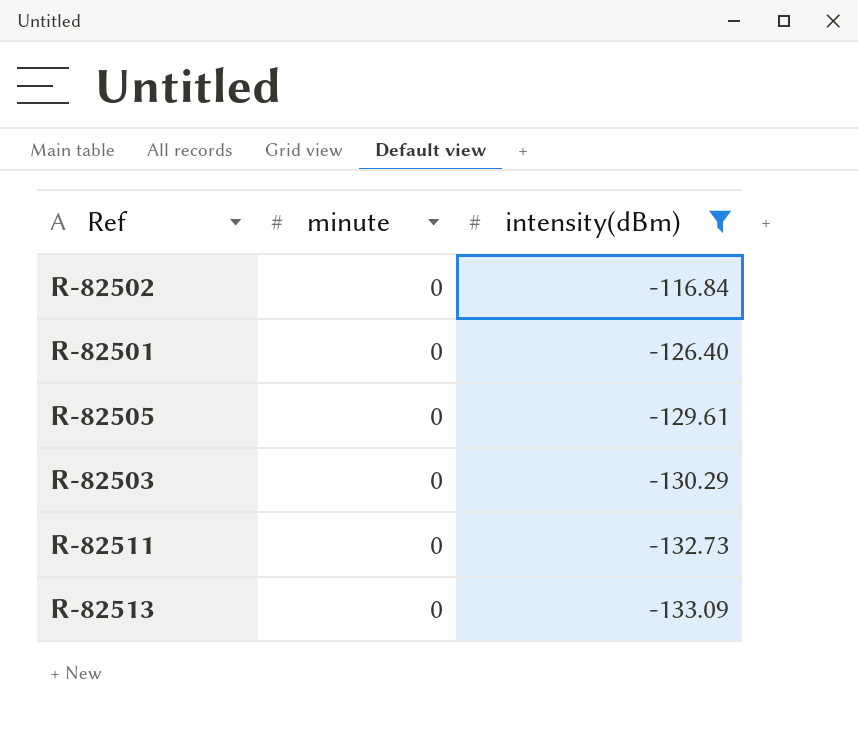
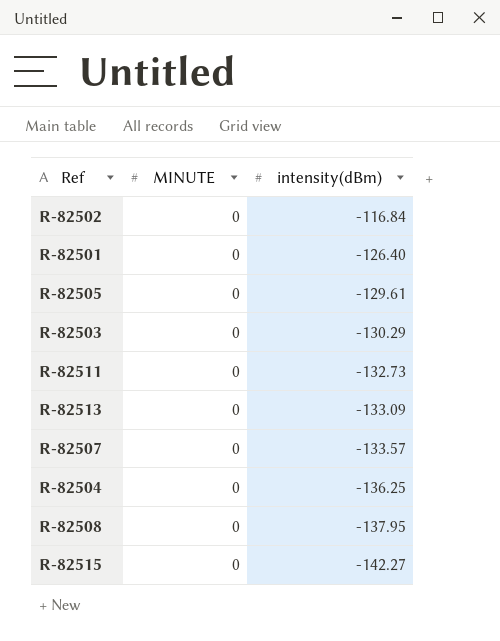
filter: intensity(dBm) >= -133.09 -> none
column name: minute -> MINUTE

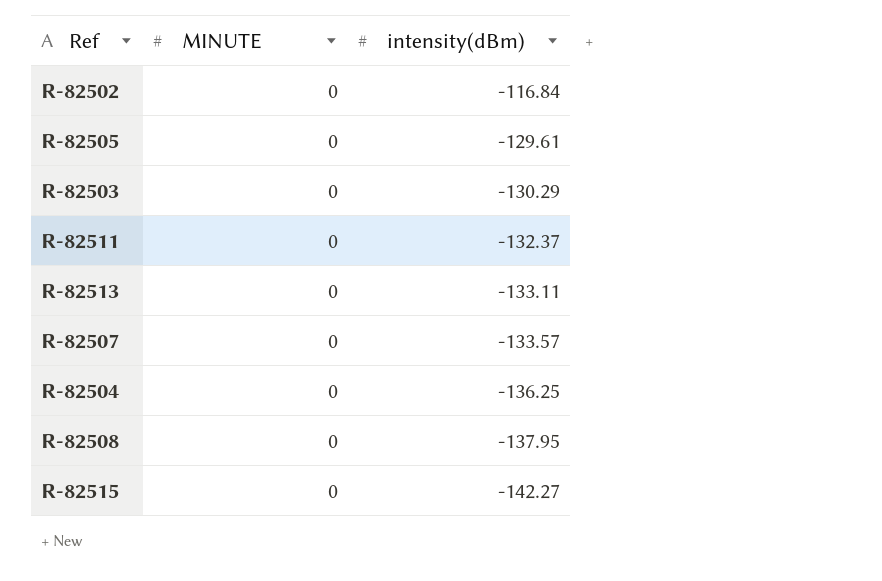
row R-82501: 0 | -126.40 -> none
R-82511 | intensity(dBm): -132.73 -> -132.37
R-82513 | intensity(dBm): -133.09 -> -133.11

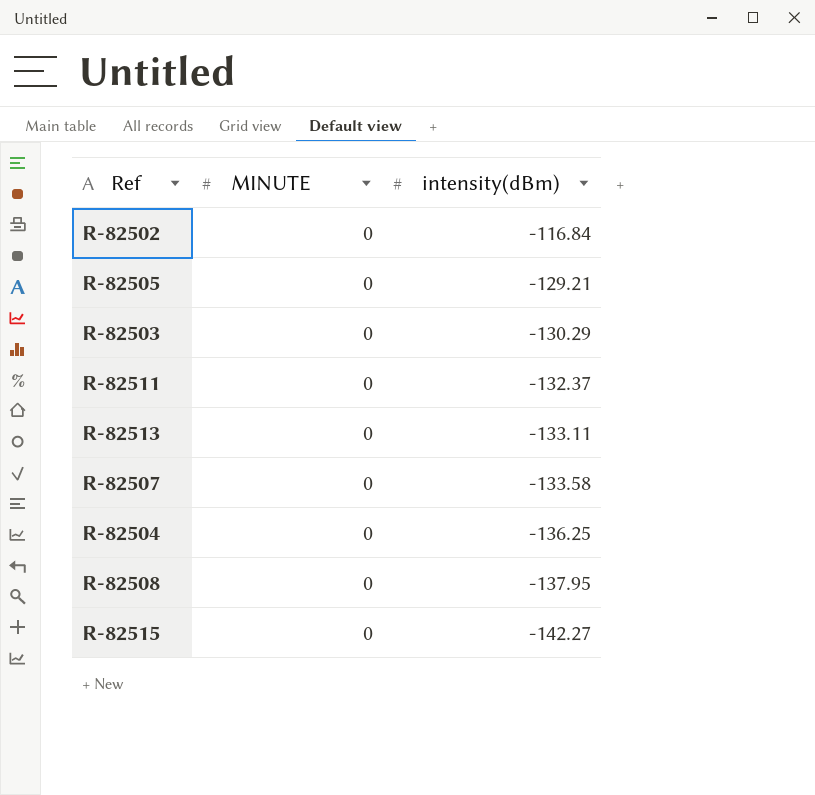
R-82505 | intensity(dBm): -129.61 -> -129.21
R-82507 | intensity(dBm): -133.57 -> -133.58

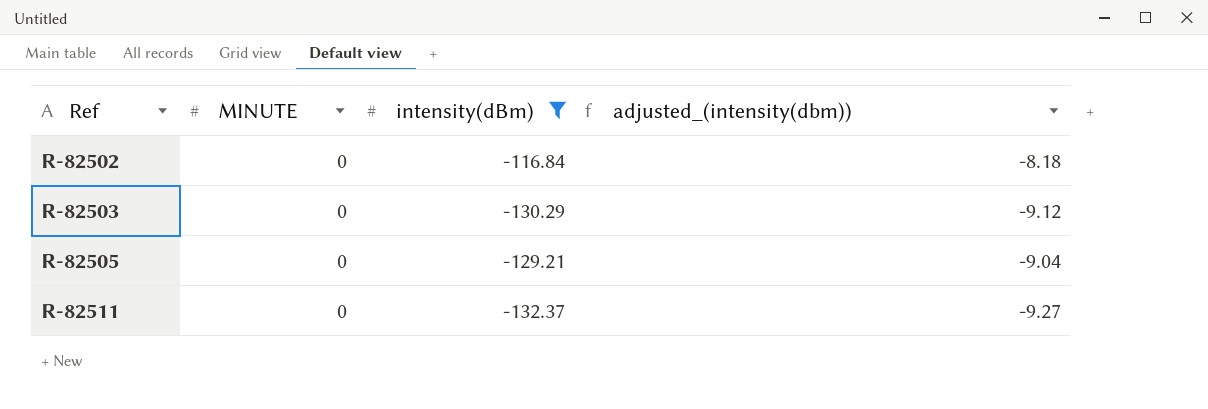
filter: none -> intensity(dBm) >= -132.37
row order: intensity(dBm) descending -> Ref ascending
column adjusted_(intensity(dbm)) | formula: none -> [intensity(dBm)] * 0.07

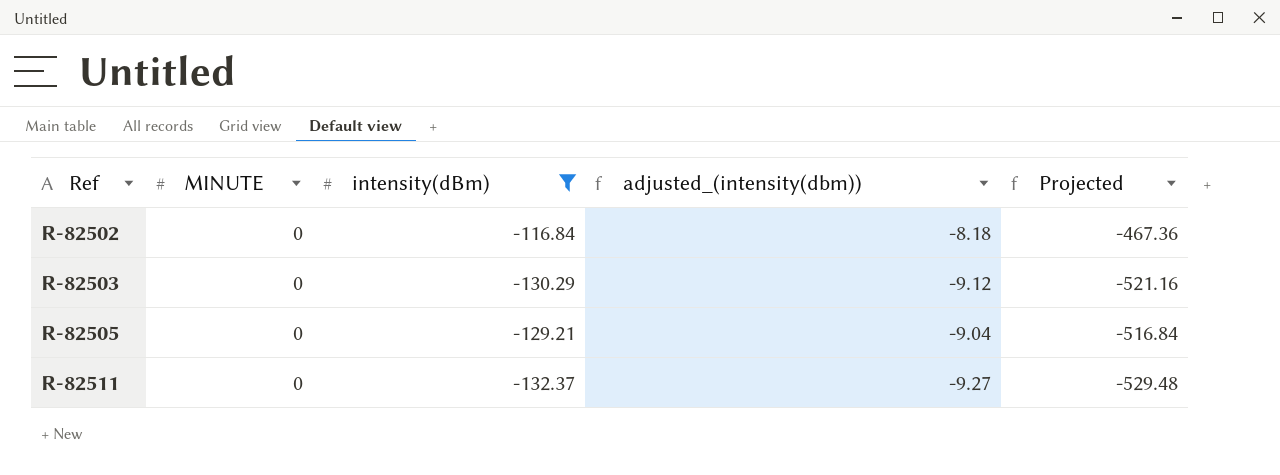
column Projected | formula: none -> [intensity(dBm)] * 4

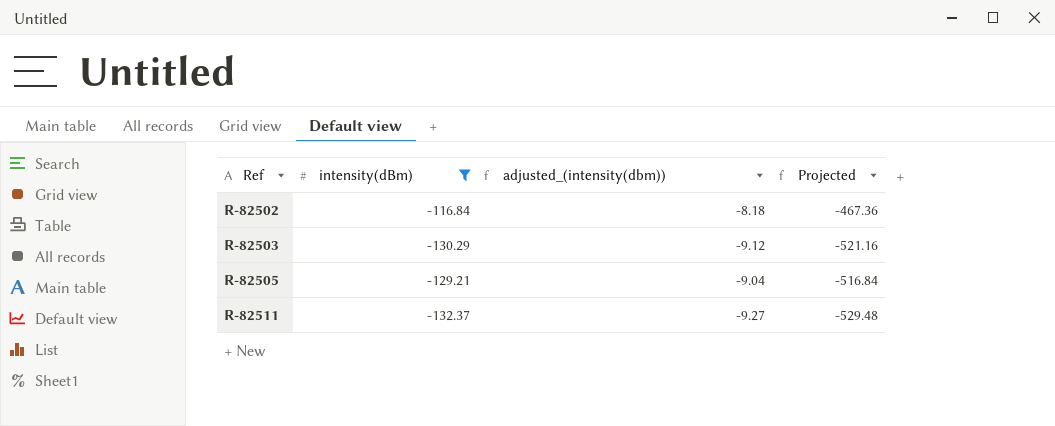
column MINUTE | position: 2 -> none

